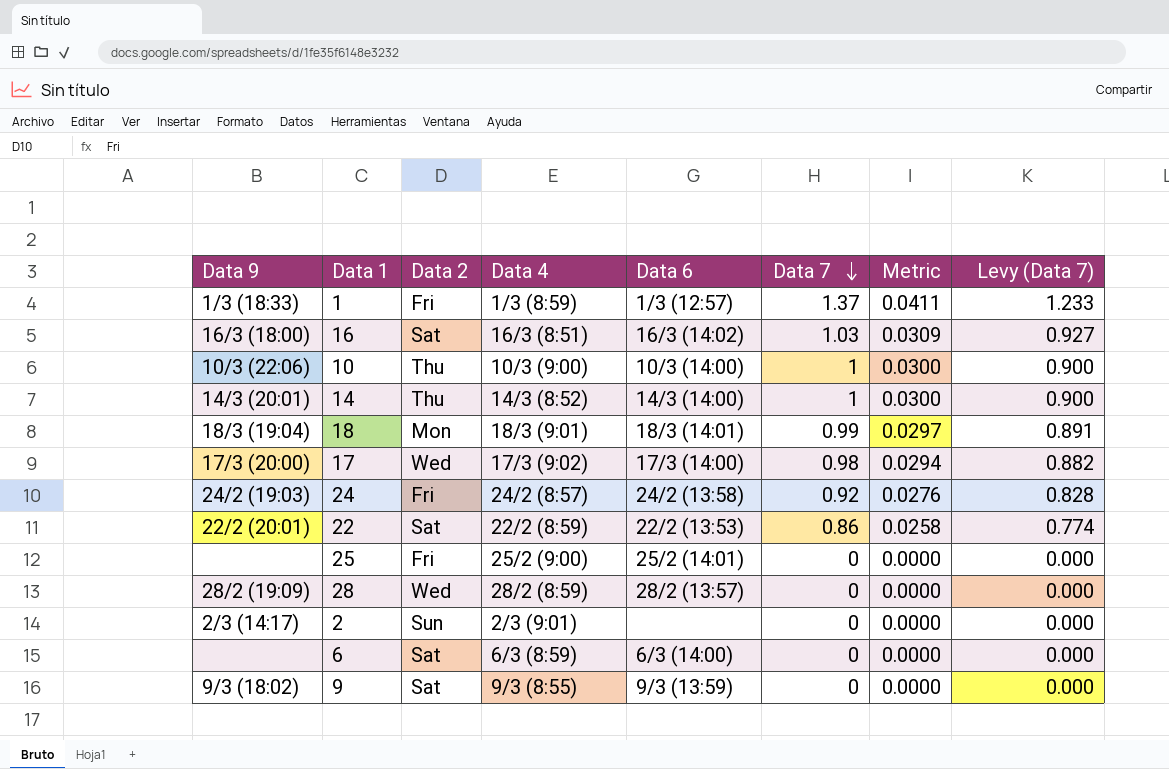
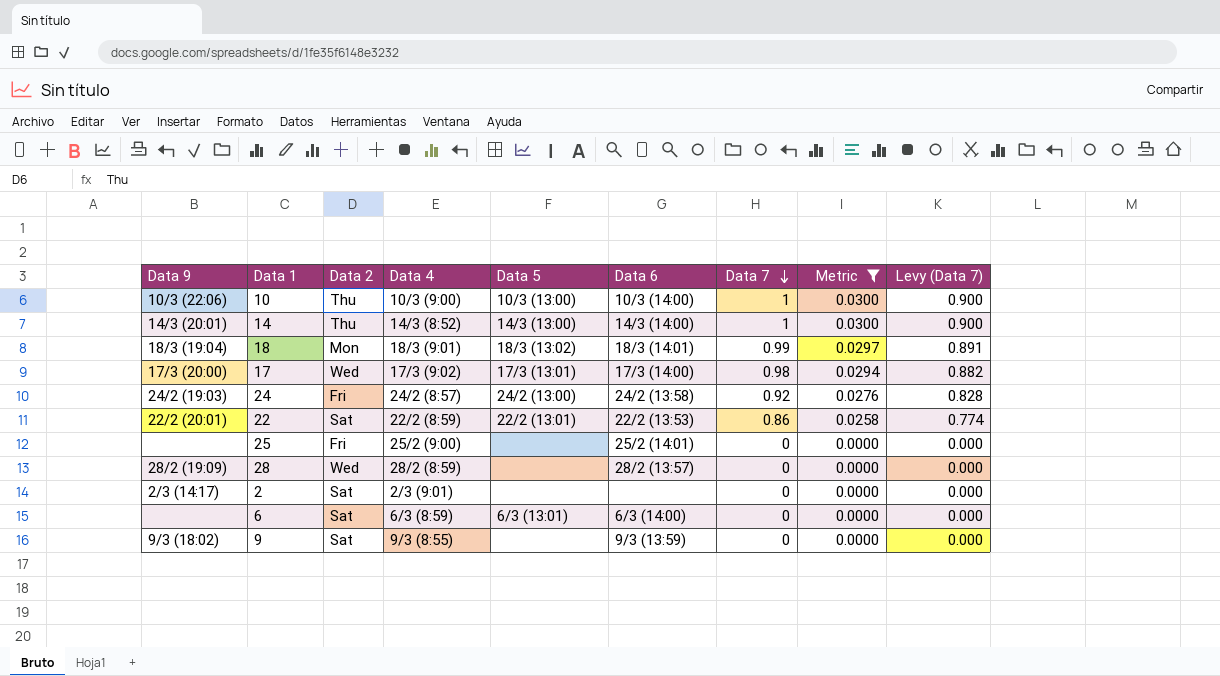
filter: none -> Metric <= 0.0300
column Data 5 | position: none -> 5
2 | Data 2: Sun -> Sat

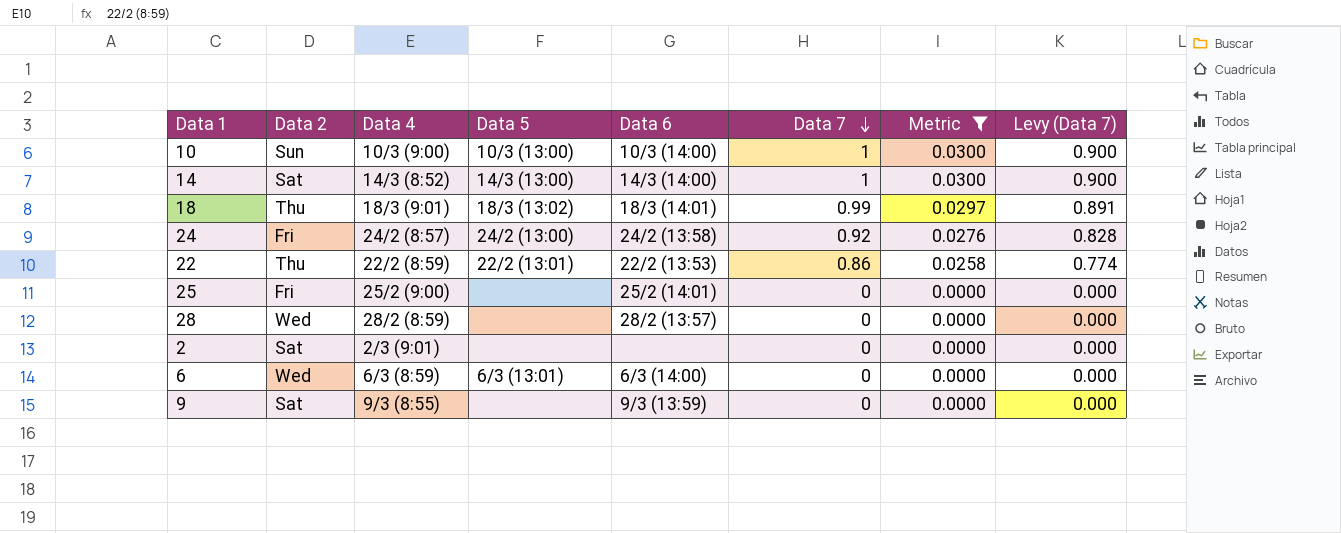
column Data 9 | position: 1 -> none
row 17: 17/3 (20:00) | Wed | 17/3 (9:02) | 17/3 (13:01) | 17/3 (14:00) | 0.98 | 0.0294 | 0.882 -> none
10 | Data 2: Thu -> Sun
14 | Data 2: Thu -> Sat
18 | Data 2: Mon -> Thu
22 | Data 2: Sat -> Thu
6 | Data 2: Sat -> Wed

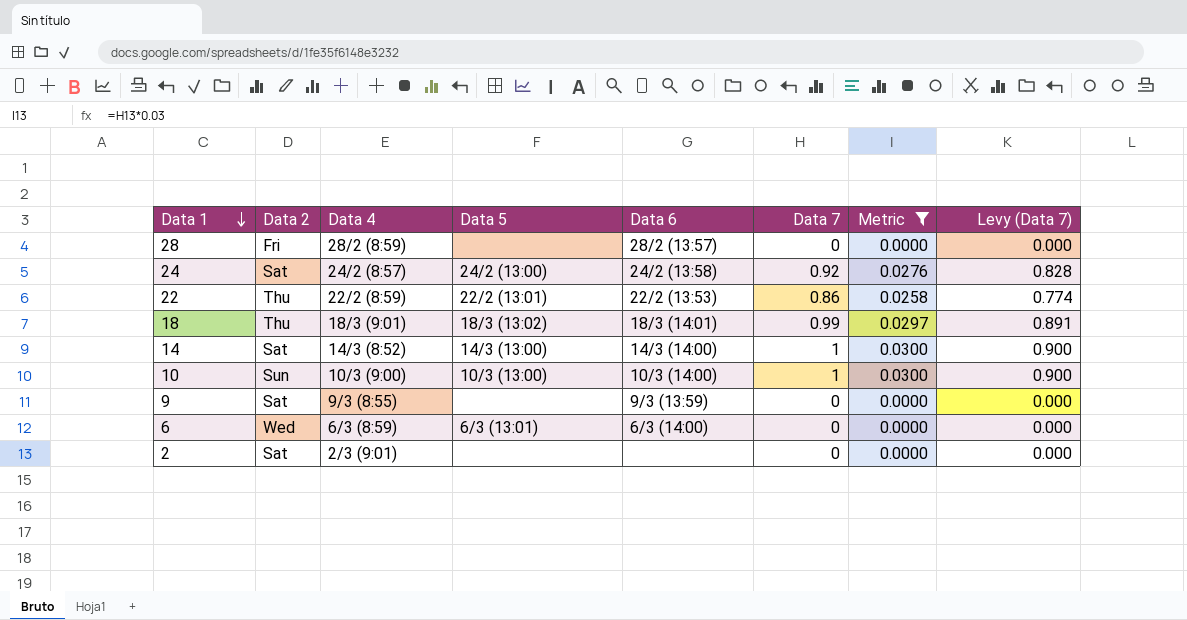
row order: Data 7 descending -> Data 1 descending
row 25: Fri | 25/2 (9:00) | none | 25/2 (14:01) | 0 | 0.0000 | 0.000 -> none
28 | Data 2: Wed -> Fri
24 | Data 2: Fri -> Sat

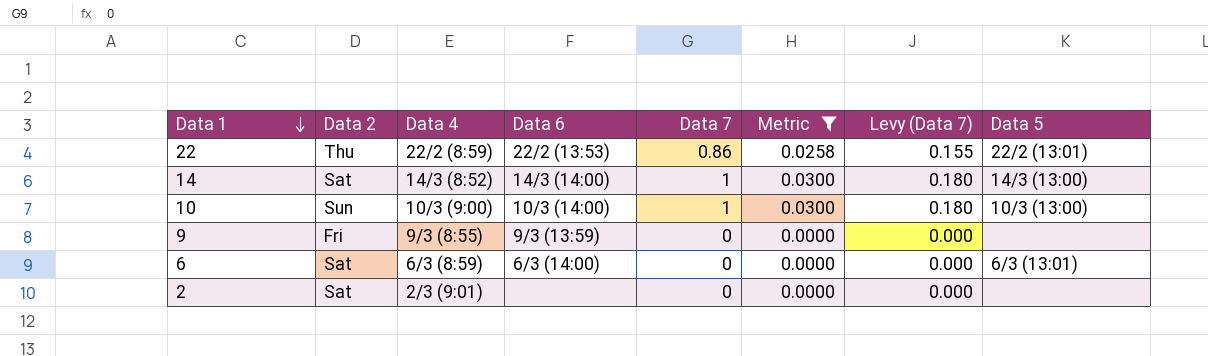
column Levy (Data 7) | formula: [Data 7] * 0.9 -> [Data 7] * 0.18
column Data 5 | position: 4 -> 8
row 28: Fri | 28/2 (8:59) | none | 28/2 (13:57) | 0 | 0.0000 | 0.000 -> none
row 24: Sat | 24/2 (8:57) | 24/2 (13:00) | 24/2 (13:58) | 0.92 | 0.0276 | 0.828 -> none
row 18: Thu | 18/3 (9:01) | 18/3 (13:02) | 18/3 (14:01) | 0.99 | 0.0297 | 0.891 -> none
9 | Data 2: Sat -> Fri
6 | Data 2: Wed -> Sat

